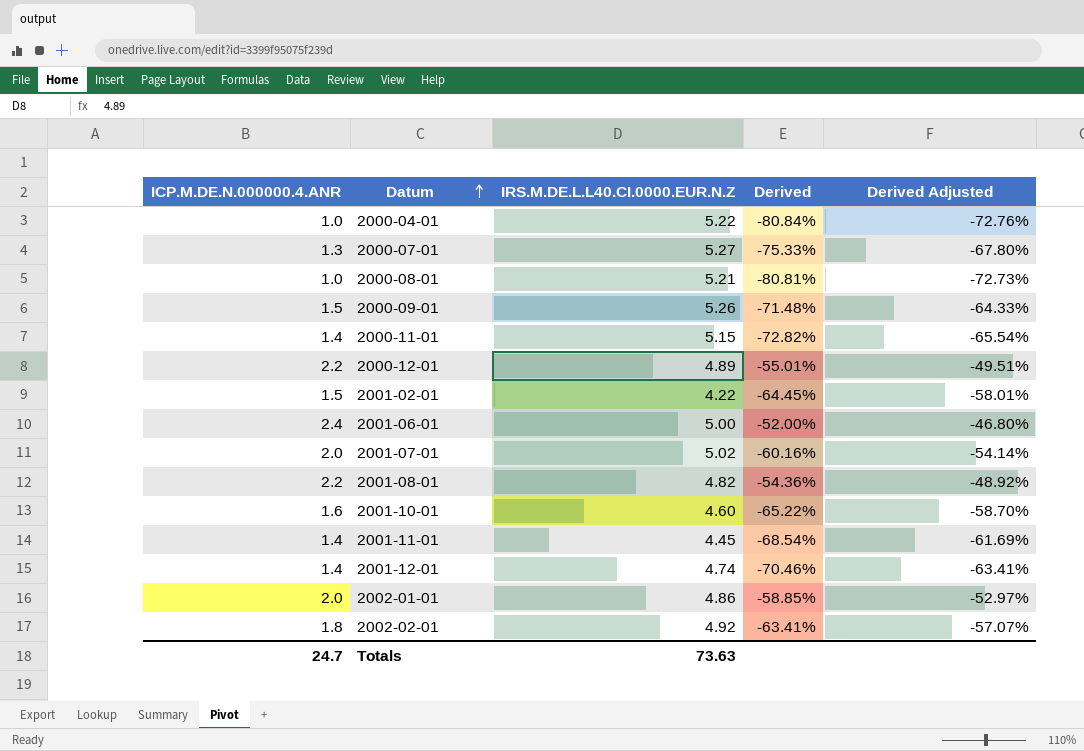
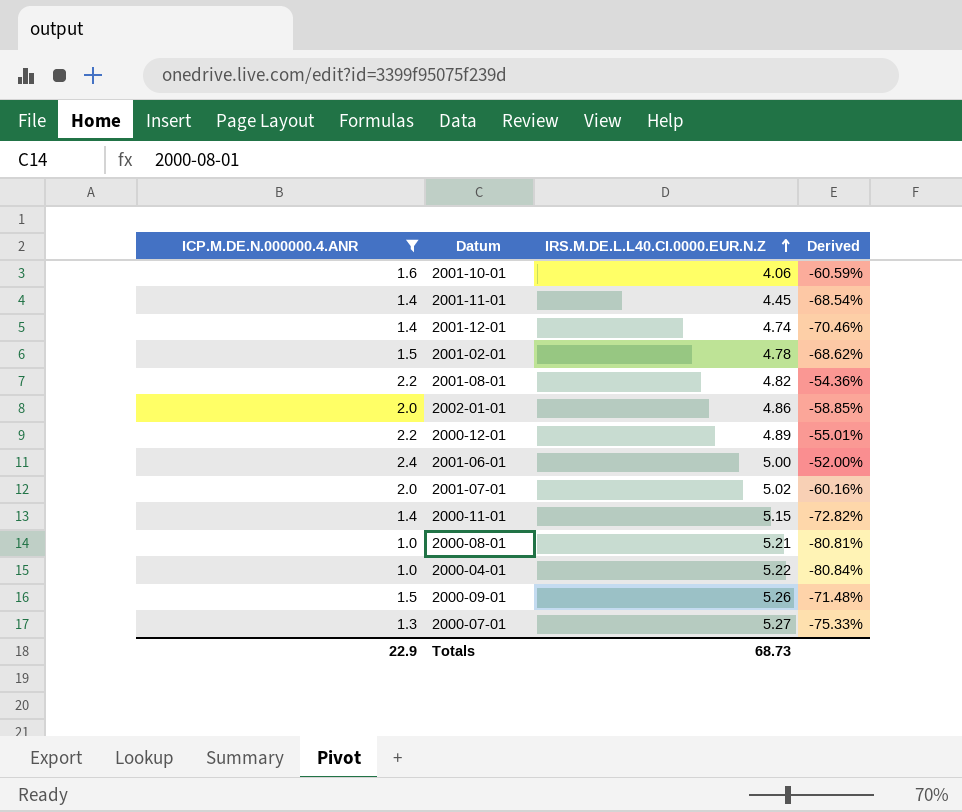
filter: none -> ICP.M.DE.N.000000.4.ANR != 1.8
row order: Datum ascending -> IRS.M.DE.L.L40.CI.0000.EUR.N.Z ascending
column Derived Adjusted | formula: [Derived] * 0.9 -> none
2001-10-01 | IRS.M.DE.L.L40.CI.0000.EUR.N.Z: 4.60 -> 4.06
2001-10-01 | Derived: -65.22% -> -60.59%
2001-02-01 | IRS.M.DE.L.L40.CI.0000.EUR.N.Z: 4.22 -> 4.78
2001-02-01 | Derived: -64.45% -> -68.62%
Totals | ICP.M.DE.N.000000.4.ANR: 24.7 -> 22.9
Totals | IRS.M.DE.L.L40.CI.0000.EUR.N.Z: 73.63 -> 68.73

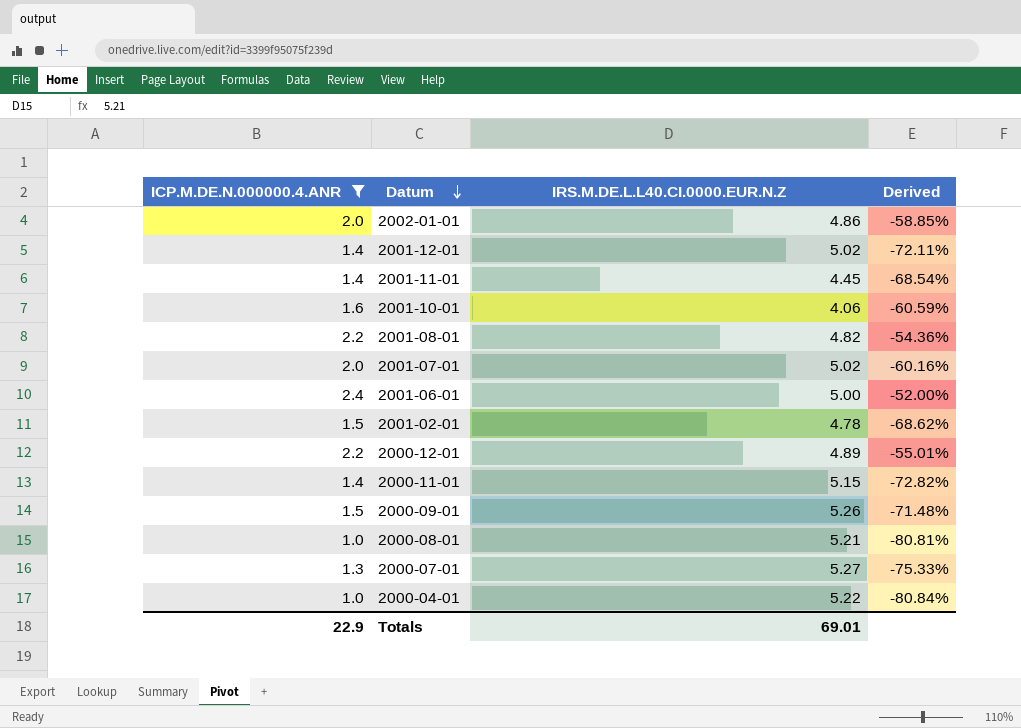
row order: IRS.M.DE.L.L40.CI.0000.EUR.N.Z ascending -> Datum descending
2001-12-01 | IRS.M.DE.L.L40.CI.0000.EUR.N.Z: 4.74 -> 5.02
2001-12-01 | Derived: -70.46% -> -72.11%
Totals | IRS.M.DE.L.L40.CI.0000.EUR.N.Z: 68.73 -> 69.01

